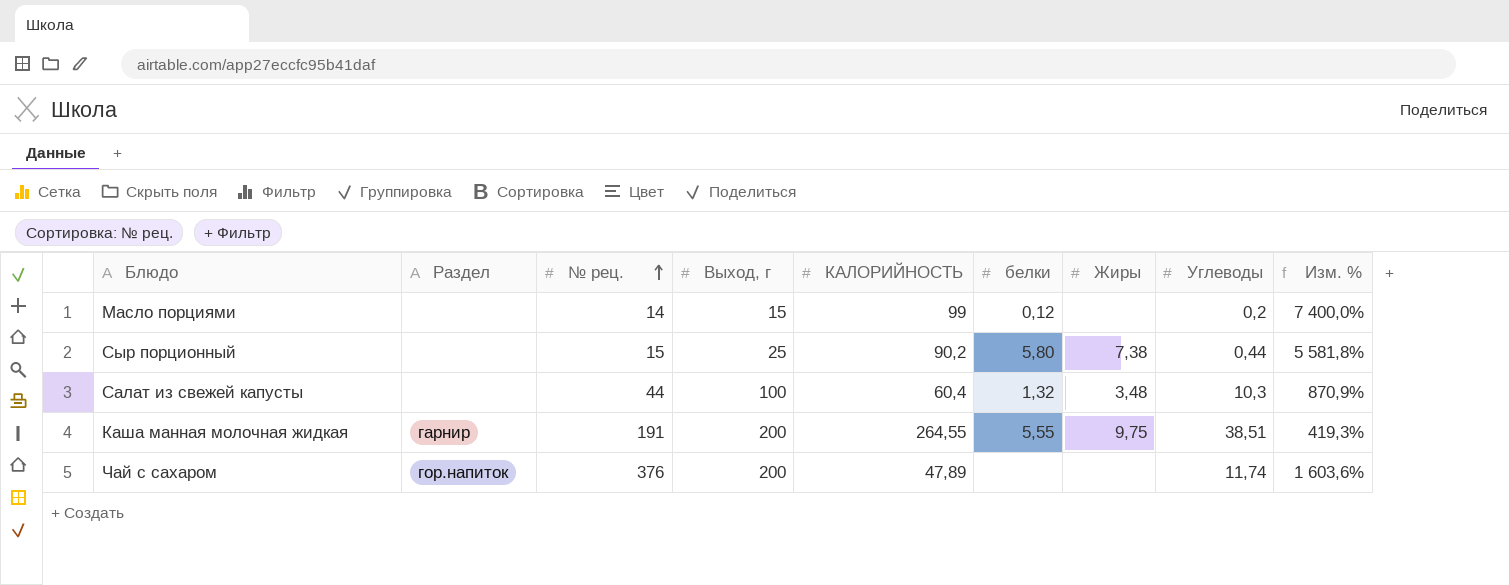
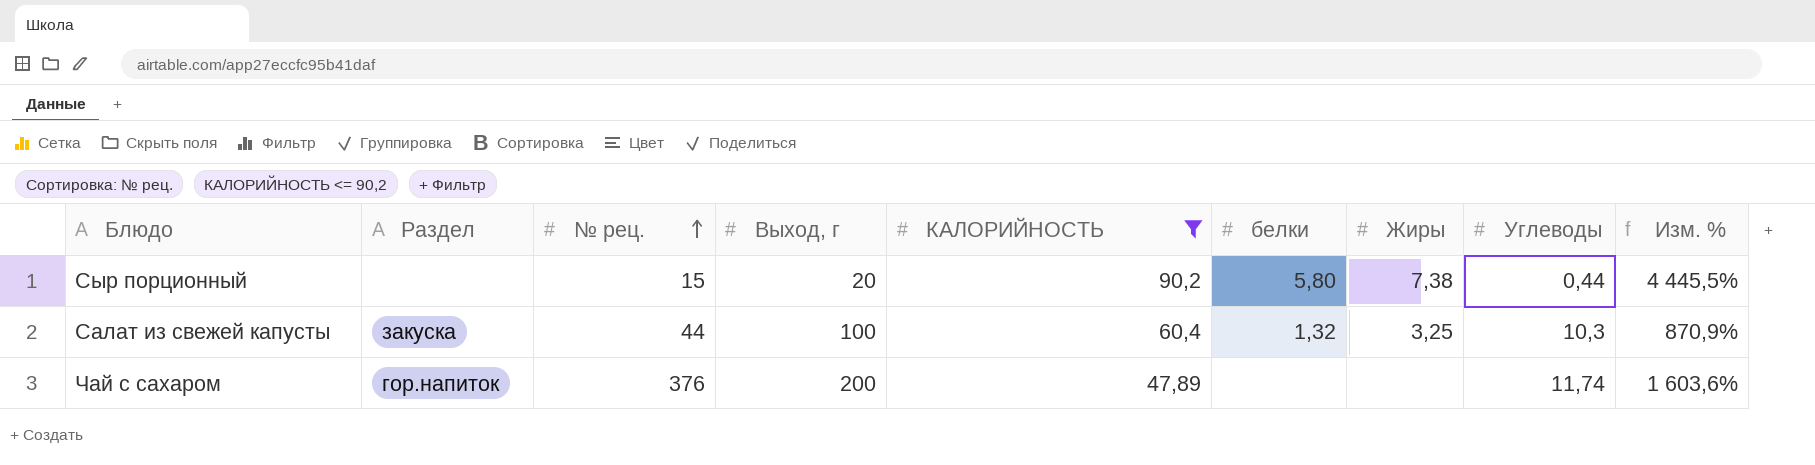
filter: none -> КАЛОРИЙНОСТЬ <= 90,2
Сыр порционный | Выход, г: 25 -> 20
Сыр порционный | Изм. %: 5 581,8% -> 4 445,5%
Салат из свежей капусты | Раздел: none -> закуска
Салат из свежей капусты | Жиры: 3,48 -> 3,25

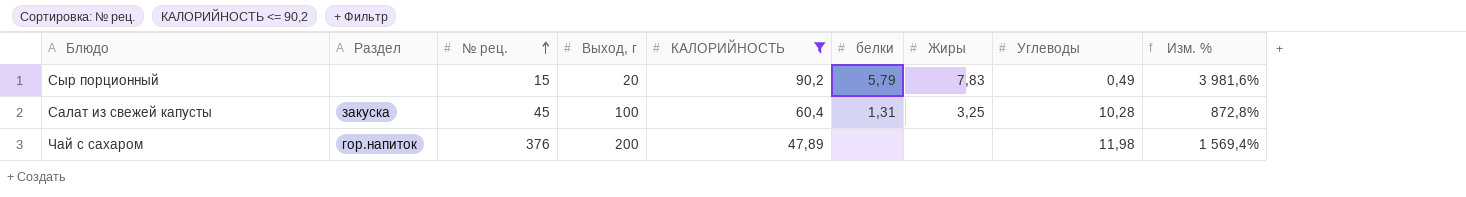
Сыр порционный | белки: 5,80 -> 5,79
Сыр порционный | Жиры: 7,38 -> 7,83
Сыр порционный | Углеводы: 0,44 -> 0,49
Сыр порционный | Изм. %: 4 445,5% -> 3 981,6%
Салат из свежей капусты | № рец.: 44 -> 45
Салат из свежей капусты | белки: 1,32 -> 1,31
Салат из свежей капусты | Углеводы: 10,3 -> 10,28
Салат из свежей капусты | Изм. %: 870,9% -> 872,8%
Чай с сахаром | Углеводы: 11,74 -> 11,98
Чай с сахаром | Изм. %: 1 603,6% -> 1 569,4%

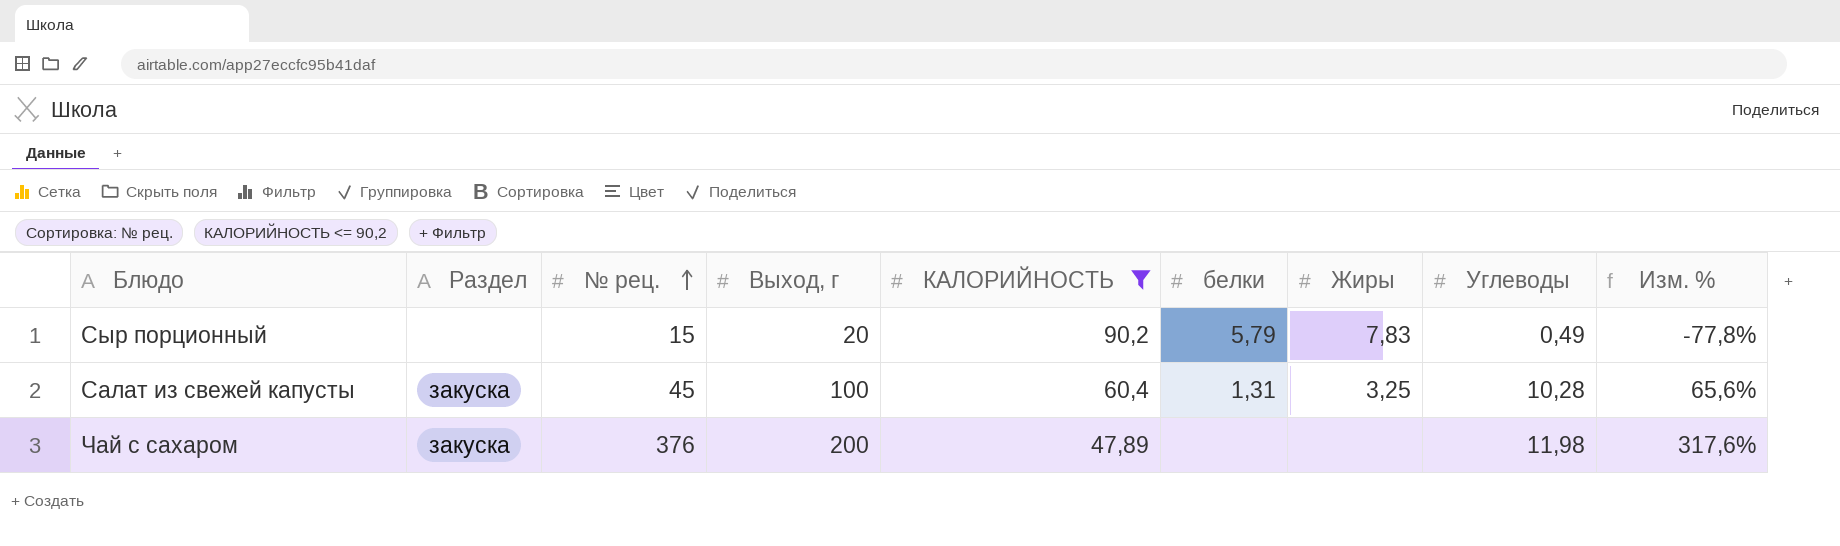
column Изм. % | formula: ([Выход, г] - [Углеводы]) / [Углеводы] -> ([Выход, г] - [КАЛОРИЙНОСТЬ]) / [КАЛОРИЙНОСТЬ]
Чай с сахаром | Раздел: гор.напиток -> закуска

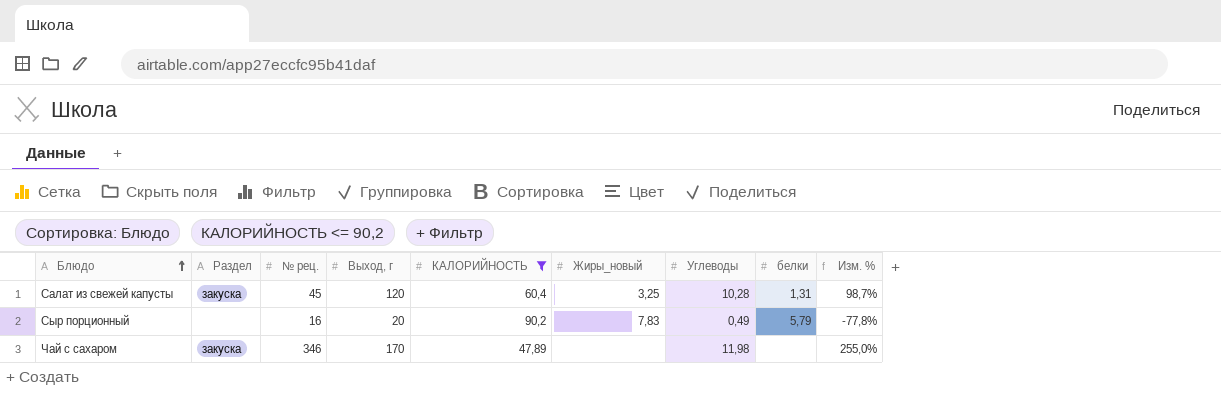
row order: № рец. ascending -> Блюдо ascending
column name: Жиры -> Жиры_новый
column белки | position: 6 -> 8
Салат из свежей капусты | Выход, г: 100 -> 120
Салат из свежей капусты | Изм. %: 65,6% -> 98,7%
Сыр порционный | № рец.: 15 -> 16
Чай с сахаром | № рец.: 376 -> 346
Чай с сахаром | Выход, г: 200 -> 170
Чай с сахаром | Изм. %: 317,6% -> 255,0%

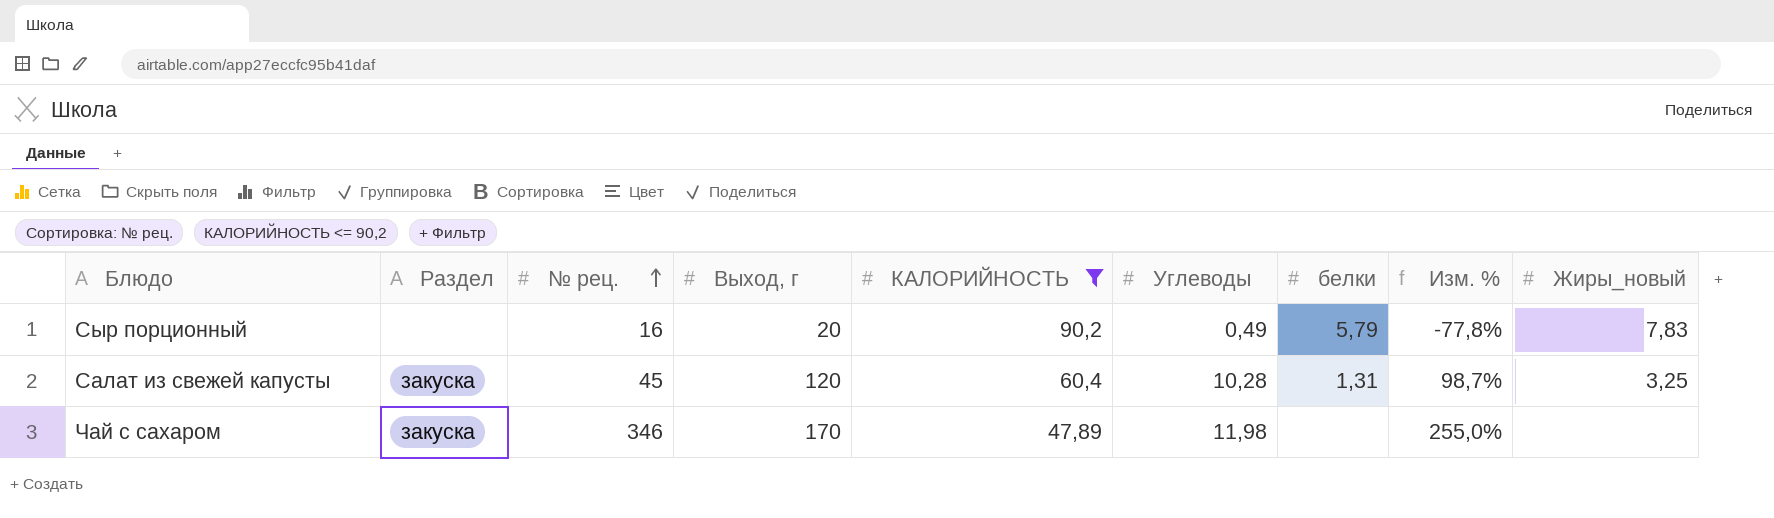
row order: Блюдо ascending -> № рец. ascending
column Жиры_новый | position: 6 -> 9

